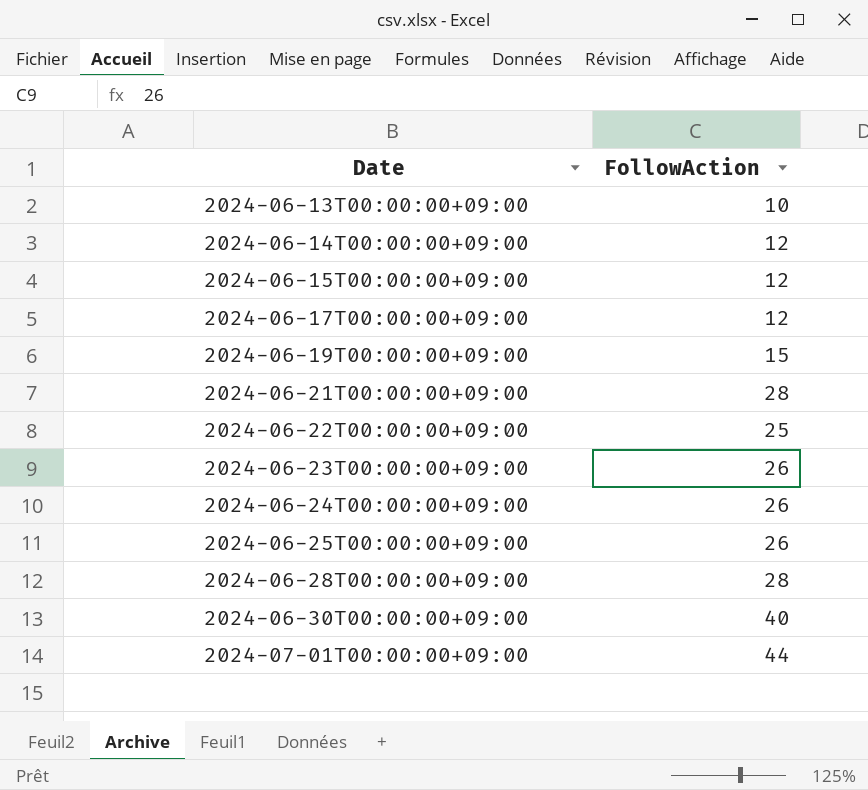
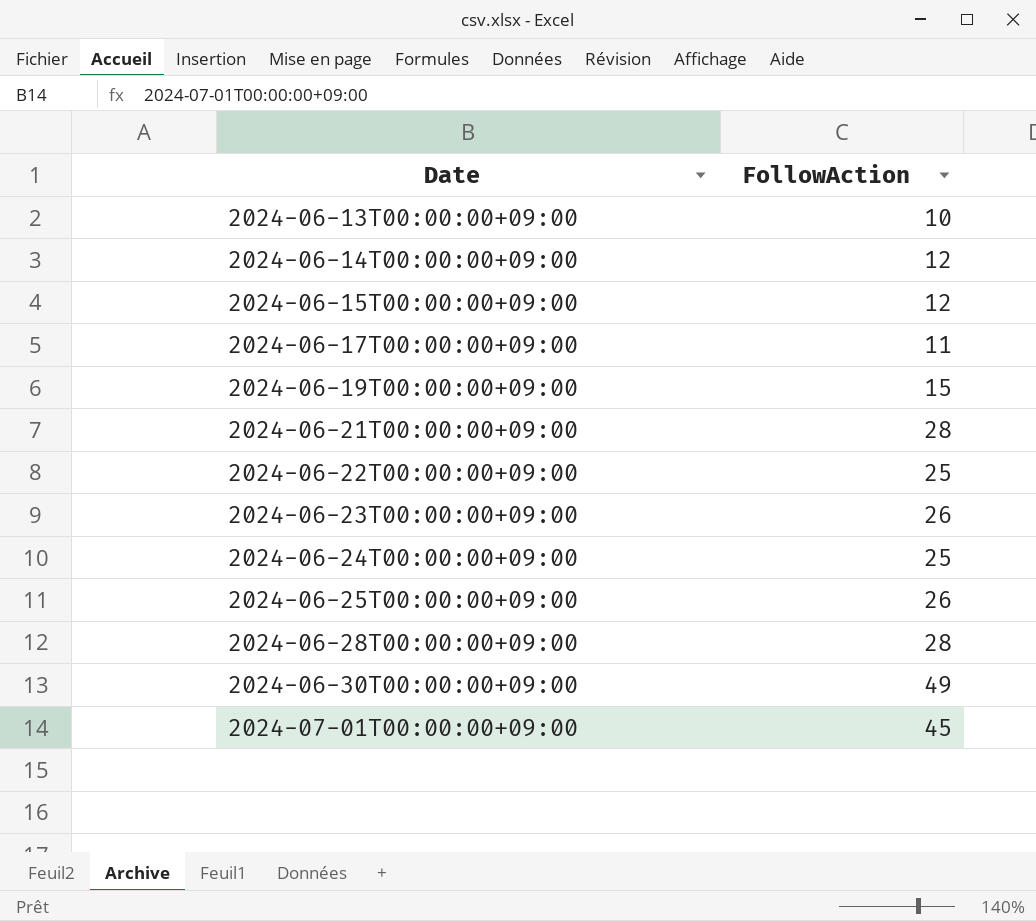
2024-06-17T00:00:00+09:00 | FollowAction: 12 -> 11
2024-06-24T00:00:00+09:00 | FollowAction: 26 -> 25
2024-06-30T00:00:00+09:00 | FollowAction: 40 -> 49
2024-07-01T00:00:00+09:00 | FollowAction: 44 -> 45

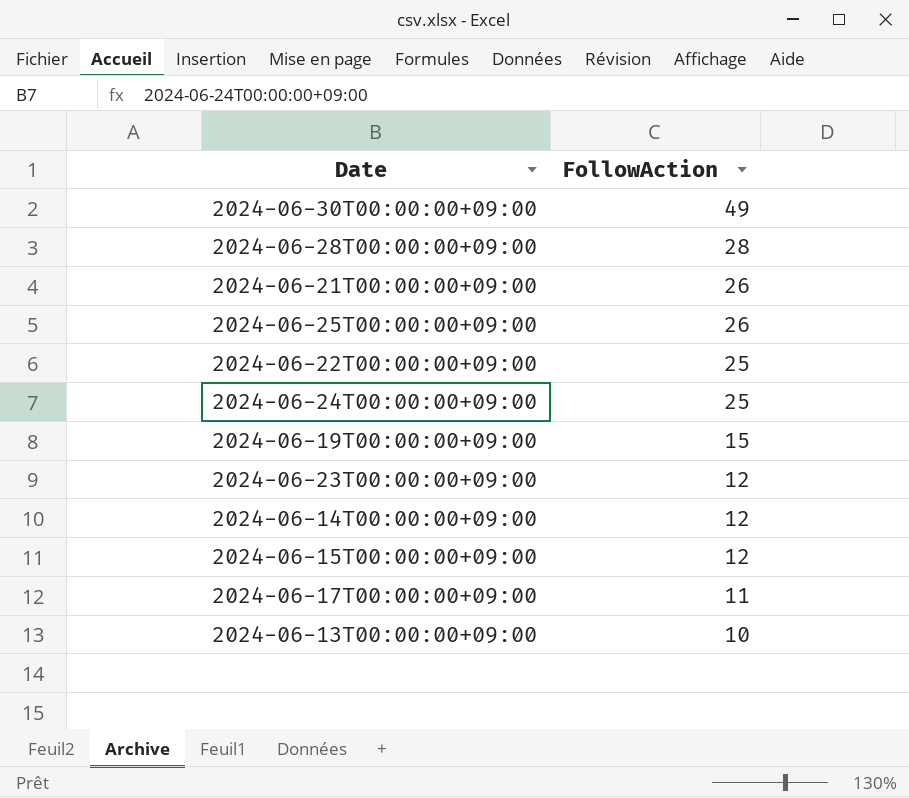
row order: Date ascending -> FollowAction descending
row 2024-07-01T00:00:00+09:00: 45 -> none
2024-06-21T00:00:00+09:00 | FollowAction: 28 -> 26
2024-06-23T00:00:00+09:00 | FollowAction: 26 -> 12

